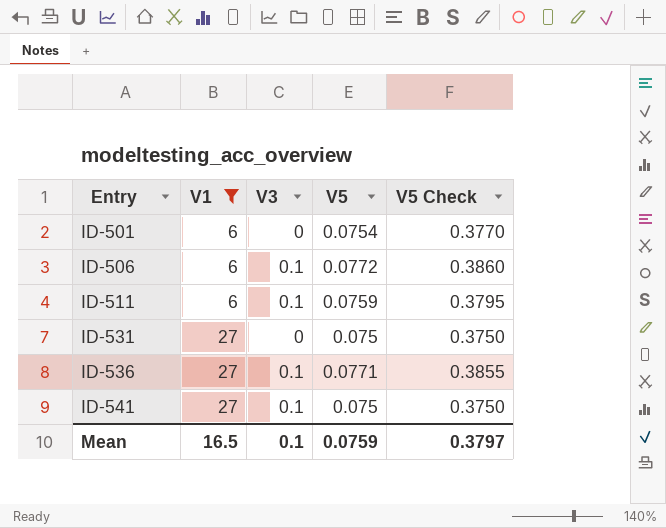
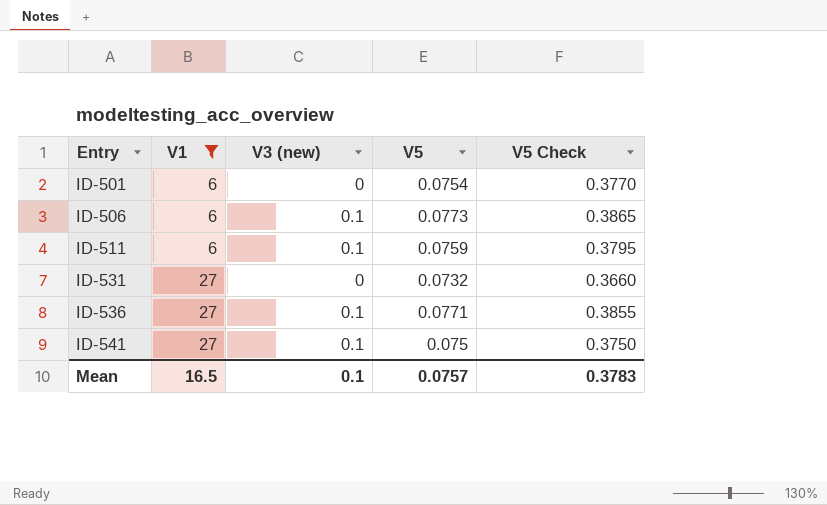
column name: V3 -> V3 (new)
ID-506 | V5: 0.0772 -> 0.0773
ID-506 | V5 Check: 0.3860 -> 0.3865
ID-531 | V5: 0.075 -> 0.0732
ID-531 | V5 Check: 0.3750 -> 0.3660
Mean | V5: 0.0759 -> 0.0757
Mean | V5 Check: 0.3797 -> 0.3783

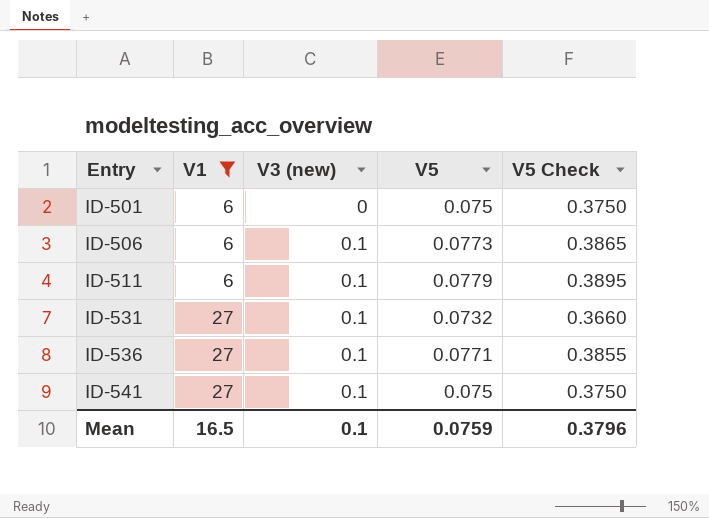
ID-501 | V5: 0.0754 -> 0.075
ID-501 | V5 Check: 0.3770 -> 0.3750
ID-511 | V5: 0.0759 -> 0.0779
ID-511 | V5 Check: 0.3795 -> 0.3895
ID-531 | V3 (new): 0 -> 0.1
Mean | V5: 0.0757 -> 0.0759
Mean | V5 Check: 0.3783 -> 0.3796

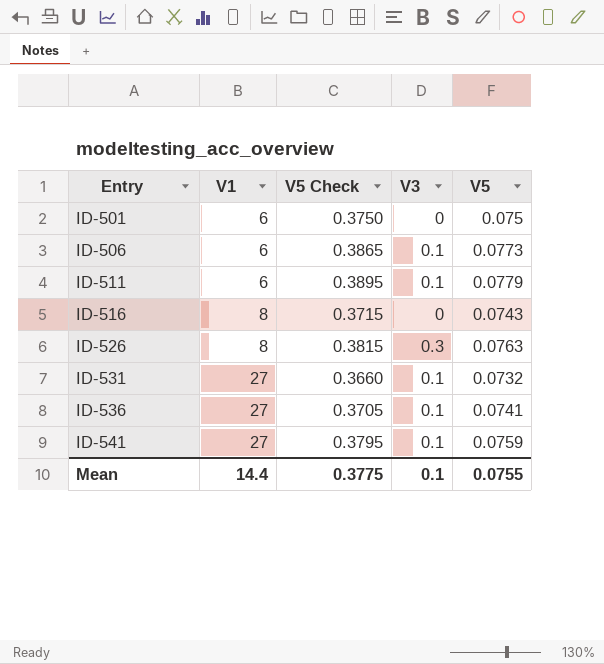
filter: V1 != 8 -> none
column V5 Check | position: 5 -> 3
column name: V3 (new) -> V3
ID-536 | V5 Check: 0.3855 -> 0.3705
ID-536 | V5: 0.0771 -> 0.0741
ID-541 | V5 Check: 0.3750 -> 0.3795
ID-541 | V5: 0.075 -> 0.0759
Mean | V1: 16.5 -> 14.4
Mean | V5 Check: 0.3796 -> 0.3775
Mean | V5: 0.0759 -> 0.0755

